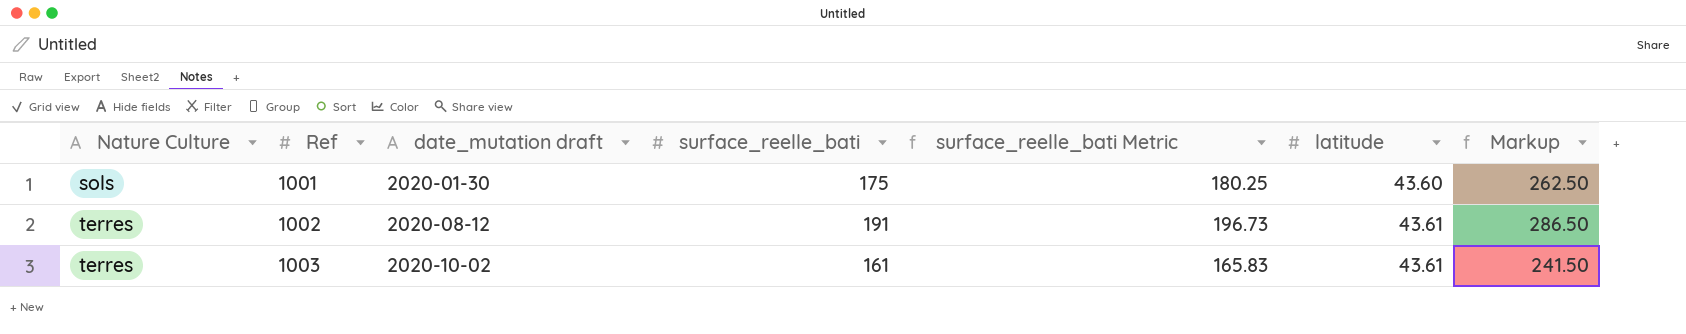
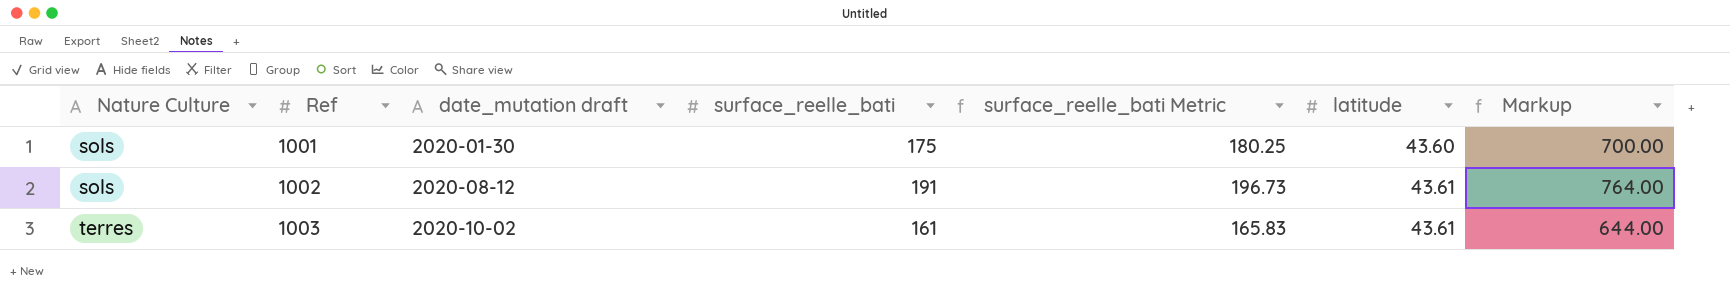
column Markup | formula: [surface_reelle_bati] * 1.5 -> [surface_reelle_bati] * 4
1002 | Nature Culture: terres -> sols

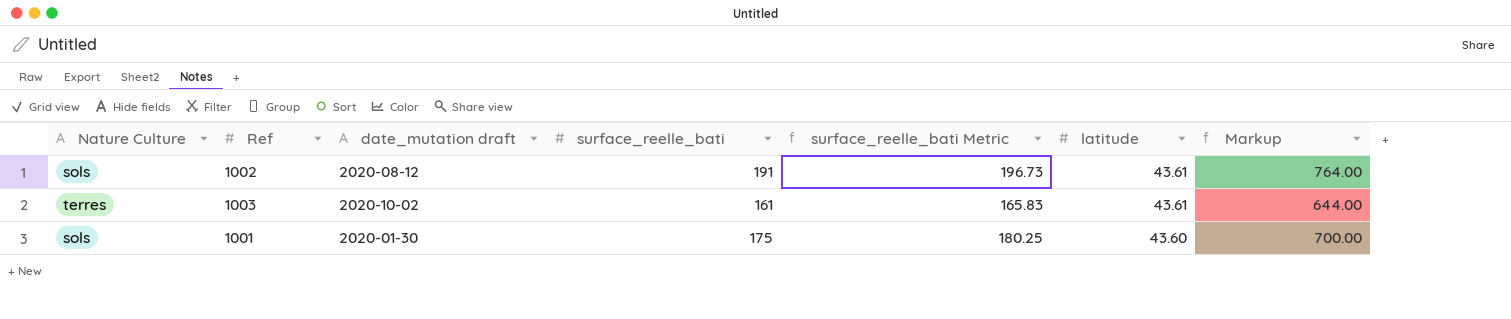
row order: Nature Culture ascending -> latitude descending

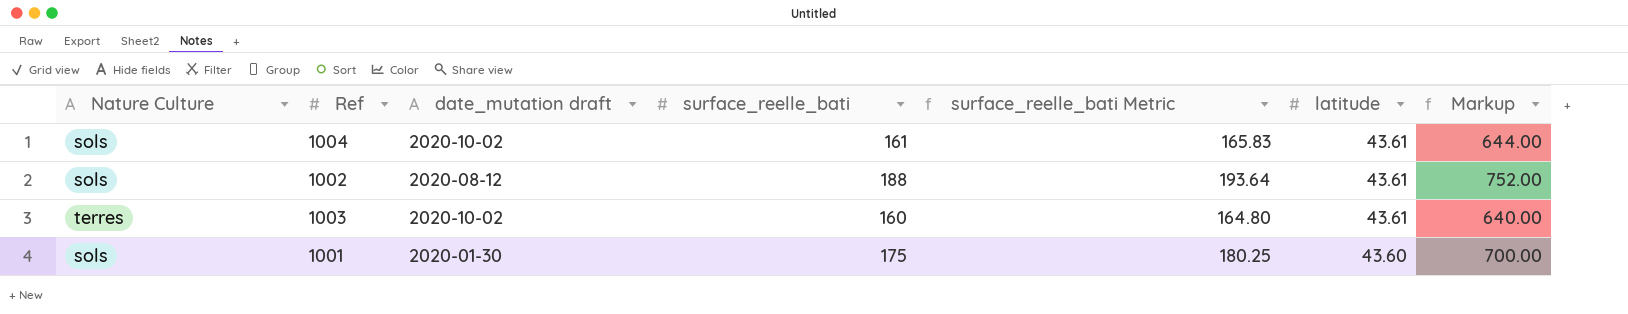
row 1004: none -> sols | 2020-10-02 | 161 | 165.83 | 43.61 | 644.00
1002 | surface_reelle_bati: 191 -> 188
1002 | surface_reelle_bati Metric: 196.73 -> 193.64
1002 | Markup: 764.00 -> 752.00
1003 | surface_reelle_bati: 161 -> 160
1003 | surface_reelle_bati Metric: 165.83 -> 164.80
1003 | Markup: 644.00 -> 640.00

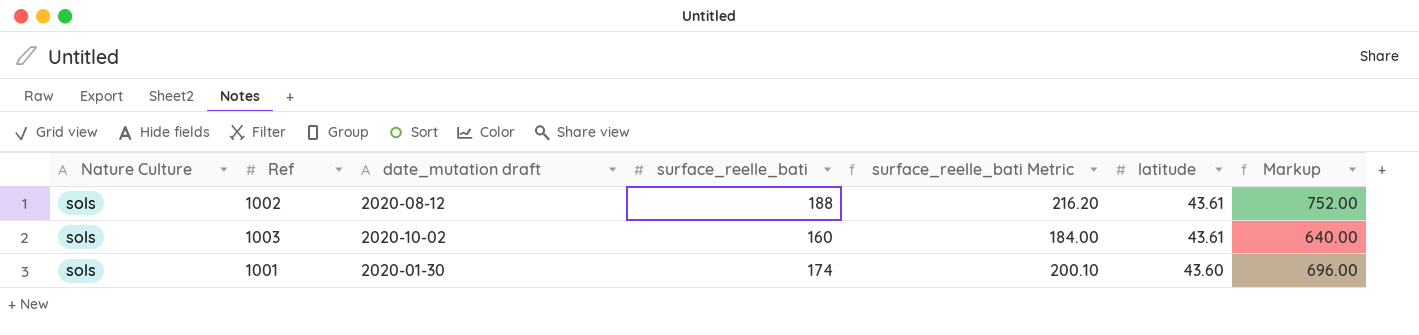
column surface_reelle_bati Metric | formula: [surface_reelle_bati] * 1.03 -> [surface_reelle_bati] * 1.15
row 1004: sols | 2020-10-02 | 161 | 165.83 | 43.61 | 644.00 -> none
1003 | Nature Culture: terres -> sols
1001 | surface_reelle_bati: 175 -> 174
1001 | Markup: 700.00 -> 696.00

